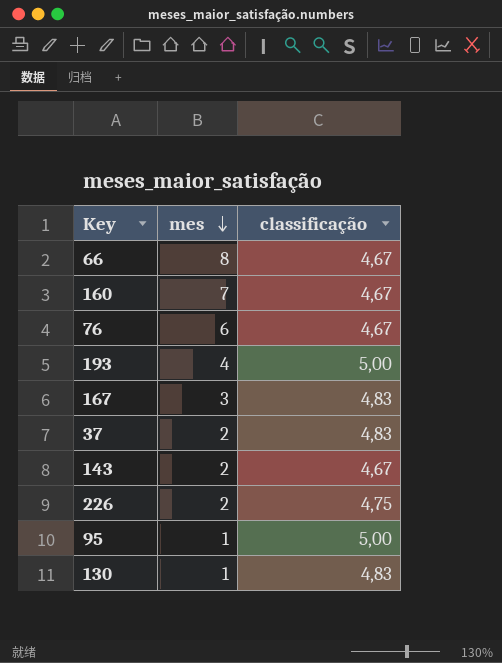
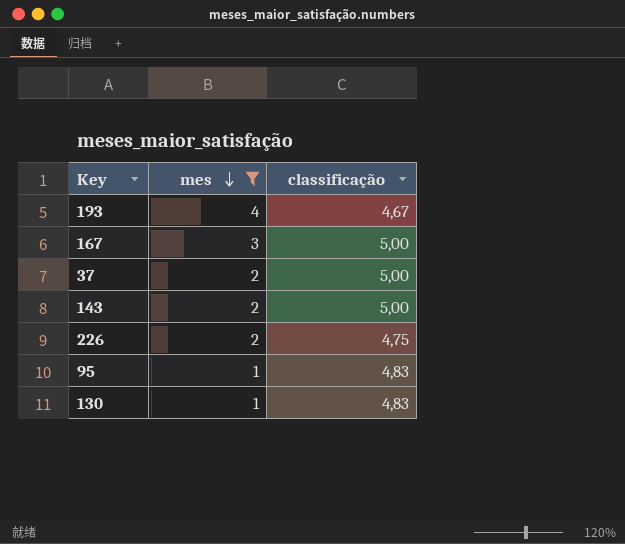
filter: none -> mes <= 4
193 | classificação: 5,00 -> 4,67
167 | classificação: 4,83 -> 5,00
37 | classificação: 4,83 -> 5,00
143 | classificação: 4,67 -> 5,00
95 | classificação: 5,00 -> 4,83

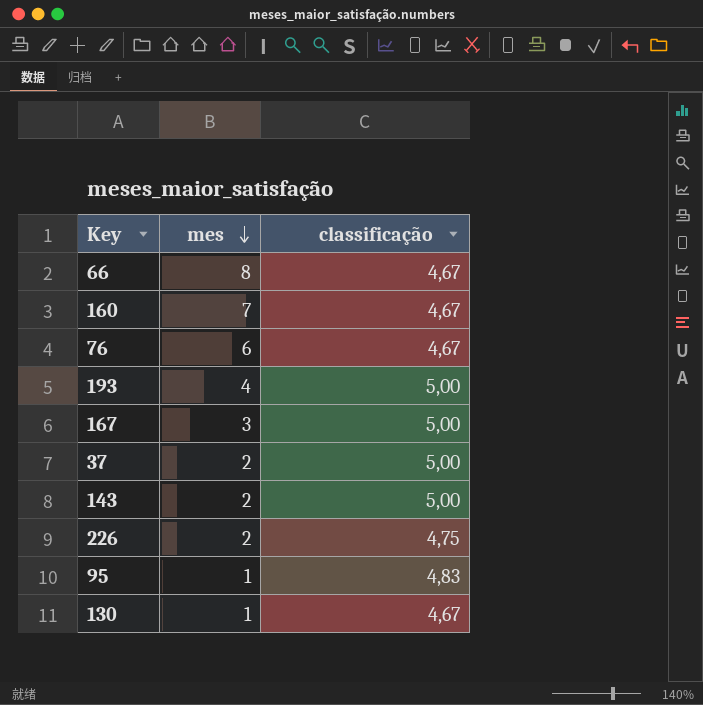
filter: mes <= 4 -> none
193 | classificação: 4,67 -> 5,00
130 | classificação: 4,83 -> 4,67

